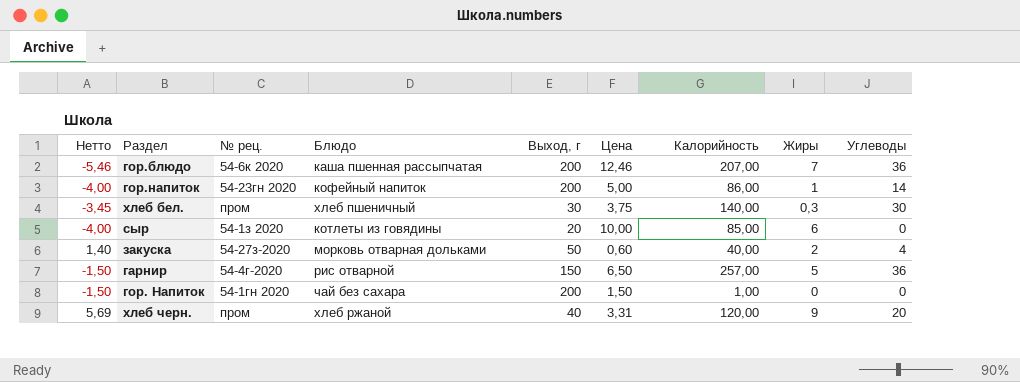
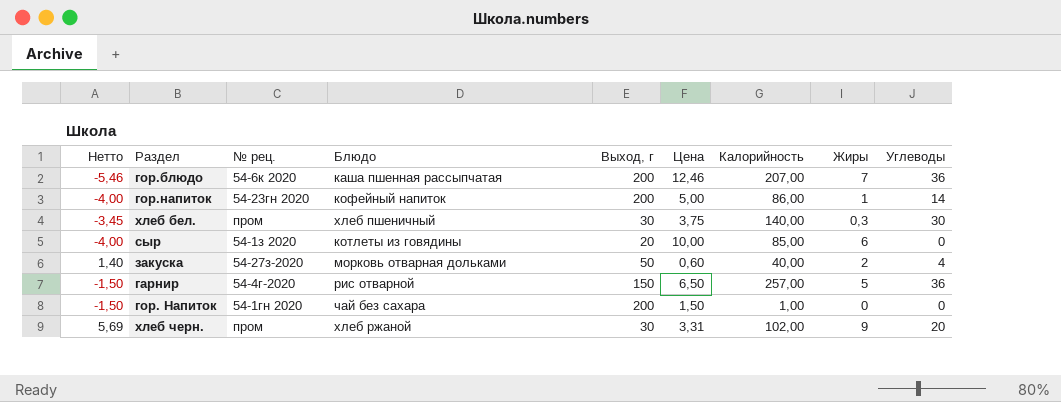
хлеб черн. | Выход, г: 40 -> 30
хлеб черн. | Калорийность: 120,00 -> 102,00

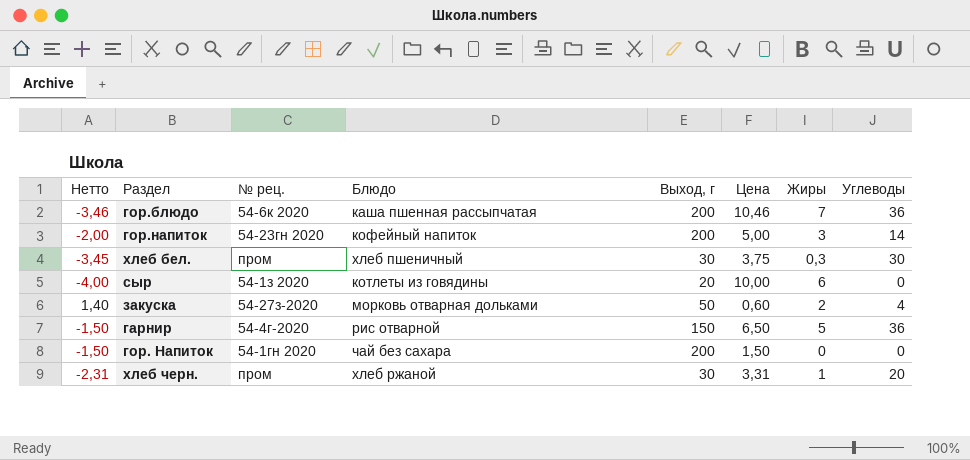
column Калорийность | position: 7 -> none
гор.блюдо | Нетто: -5,46 -> -3,46
гор.блюдо | Цена: 12,46 -> 10,46
гор.напиток | Нетто: -4,00 -> -2,00
гор.напиток | Жиры: 1 -> 3
хлеб черн. | Нетто: 5,69 -> -2,31
хлеб черн. | Жиры: 9 -> 1

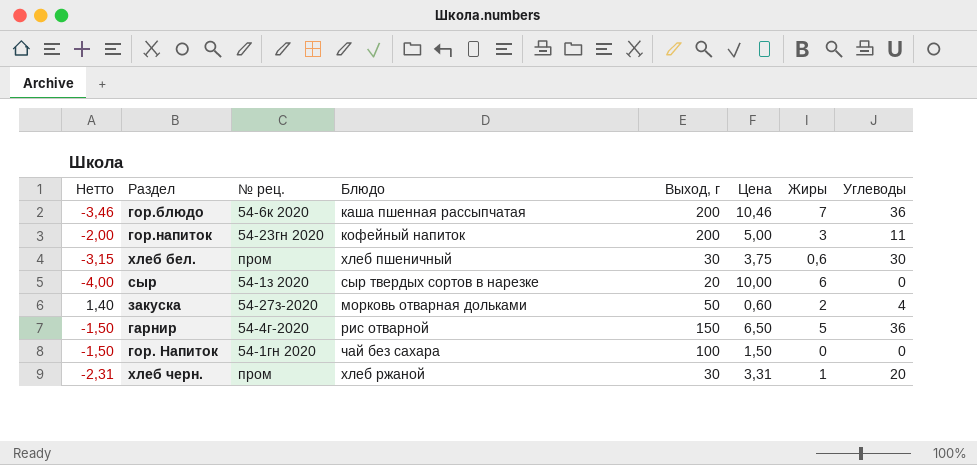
гор.напиток | Углеводы: 14 -> 11
хлеб бел. | Нетто: -3,45 -> -3,15
хлеб бел. | Жиры: 0,3 -> 0,6
сыр | Блюдо: котлеты из говядины -> сыр твердых сортов в нарезке
гор. Напиток | Выход, г: 200 -> 100

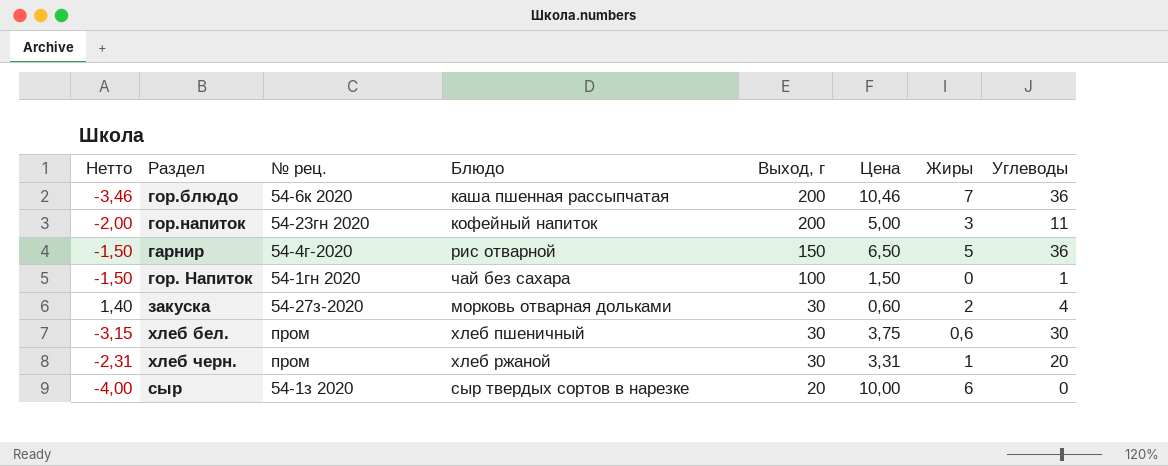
row order: none -> Выход, г descending
гор. Напиток | Углеводы: 0 -> 1
закуска | Выход, г: 50 -> 30

